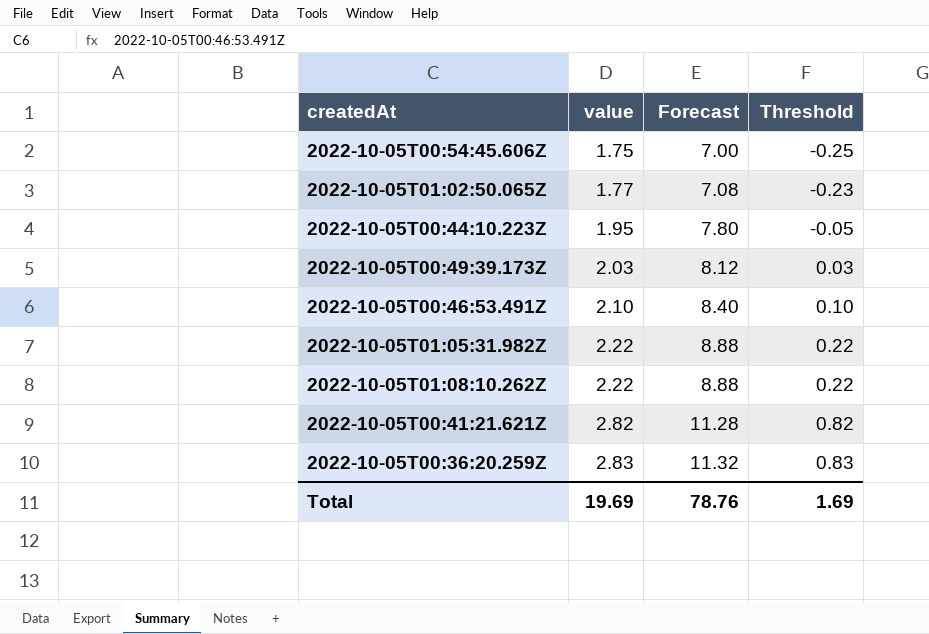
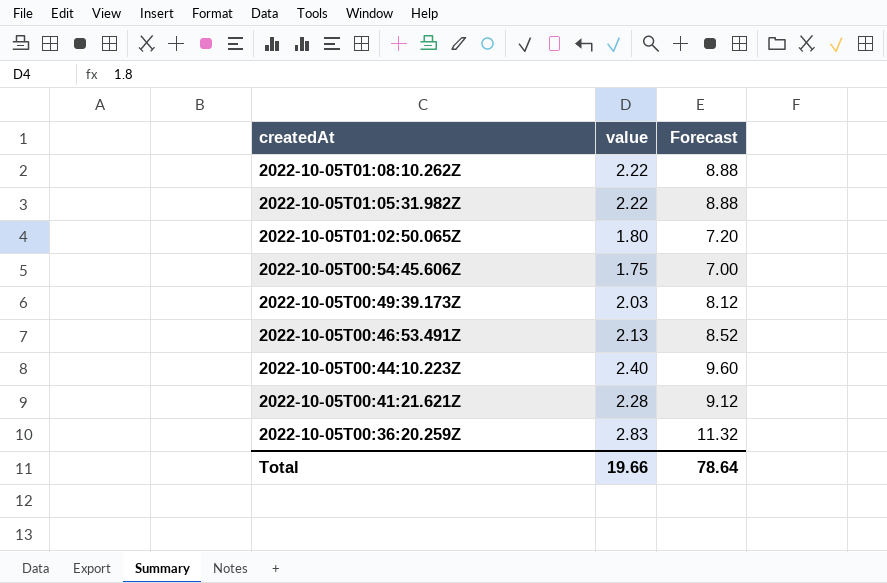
row order: value ascending -> createdAt descending
column Threshold | formula: [value] - 2 -> none
2022-10-05T01:02:50.065Z | value: 1.77 -> 1.80
2022-10-05T01:02:50.065Z | Forecast: 7.08 -> 7.20
2022-10-05T00:46:53.491Z | value: 2.10 -> 2.13
2022-10-05T00:46:53.491Z | Forecast: 8.40 -> 8.52
2022-10-05T00:44:10.223Z | value: 1.95 -> 2.40
2022-10-05T00:44:10.223Z | Forecast: 7.80 -> 9.60
2022-10-05T00:41:21.621Z | value: 2.82 -> 2.28
2022-10-05T00:41:21.621Z | Forecast: 11.28 -> 9.12
Total | value: 19.69 -> 19.66
Total | Forecast: 78.76 -> 78.64

